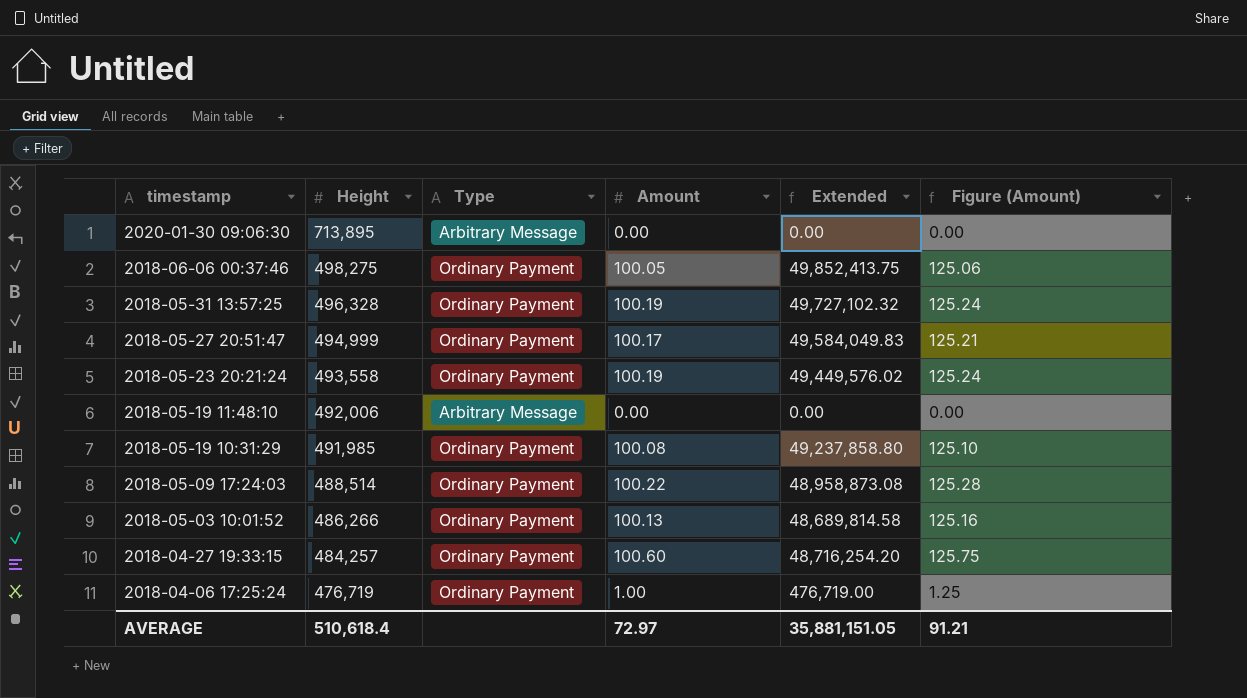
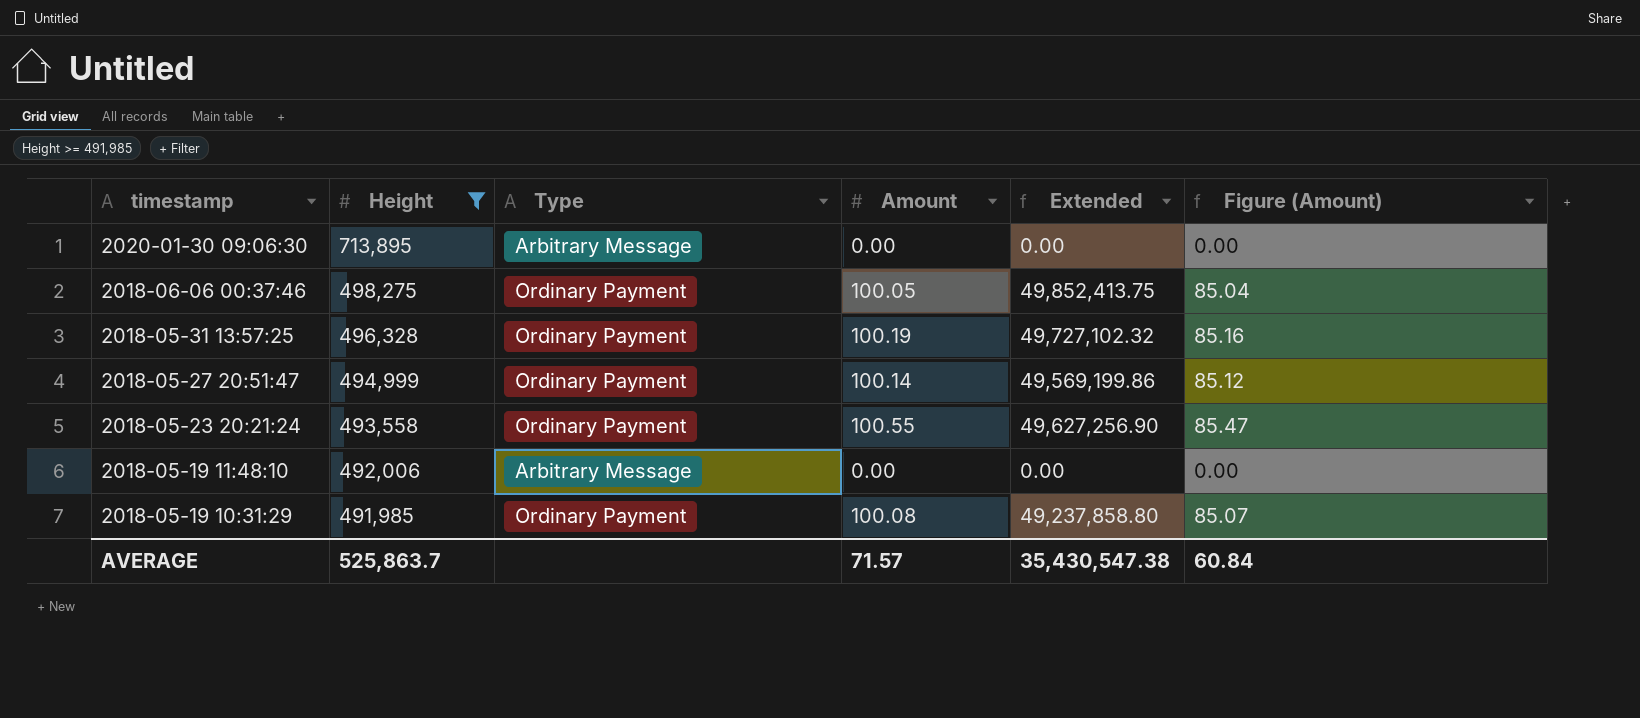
filter: none -> Height >= 491,985
column Figure (Amount) | formula: [Amount] * 1.25 -> [Amount] * 0.85
2018-05-27 20:51:47 | Amount: 100.17 -> 100.14
2018-05-27 20:51:47 | Extended: 49,584,049.83 -> 49,569,199.86
2018-05-23 20:21:24 | Amount: 100.19 -> 100.55
2018-05-23 20:21:24 | Extended: 49,449,576.02 -> 49,627,256.90
AVERAGE | Height: 510,618.4 -> 525,863.7
AVERAGE | Amount: 72.97 -> 71.57
AVERAGE | Extended: 35,881,151.05 -> 35,430,547.38
AVERAGE | Figure (Amount): 91.21 -> 60.84

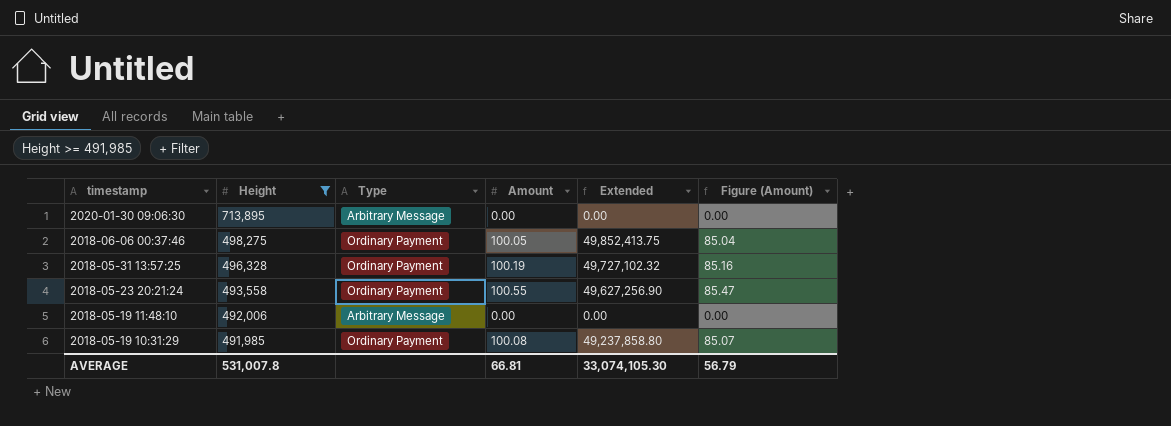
row 2018-05-27 20:51:47: 494,999 | Ordinary Payment | 100.14 | 49,569,199.86 | 85.12 -> none
AVERAGE | Height: 525,863.7 -> 531,007.8
AVERAGE | Amount: 71.57 -> 66.81
AVERAGE | Extended: 35,430,547.38 -> 33,074,105.30
AVERAGE | Figure (Amount): 60.84 -> 56.79

